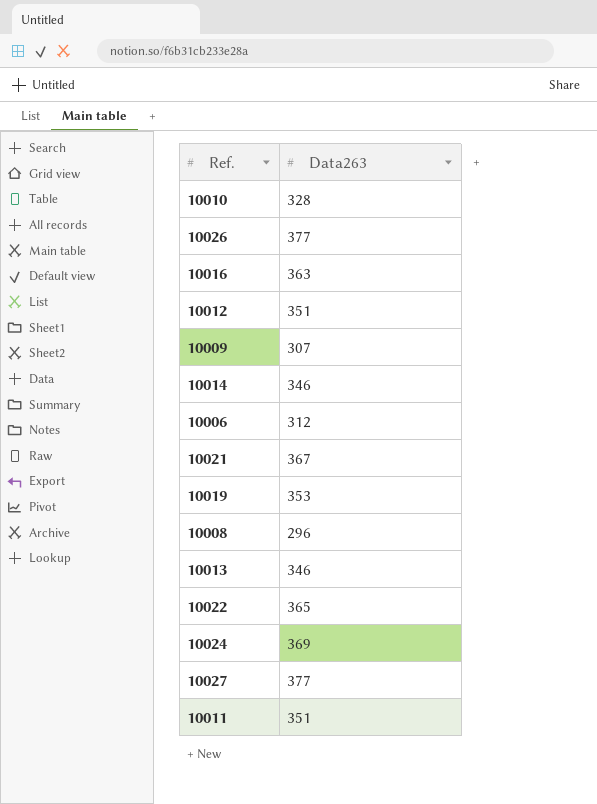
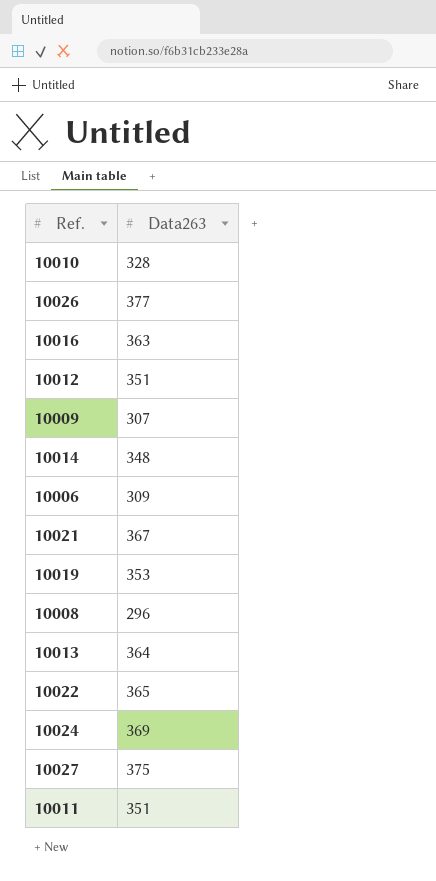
10014 | Data263: 346 -> 348
10006 | Data263: 312 -> 309
10013 | Data263: 346 -> 364
10027 | Data263: 377 -> 375

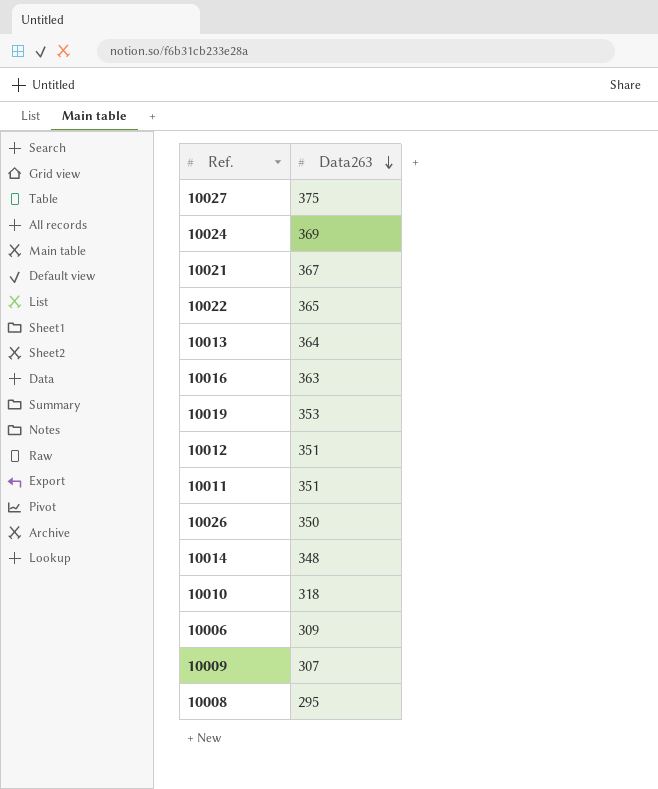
row order: none -> Data263 descending
10026 | Data263: 377 -> 350
10010 | Data263: 328 -> 318
10008 | Data263: 296 -> 295

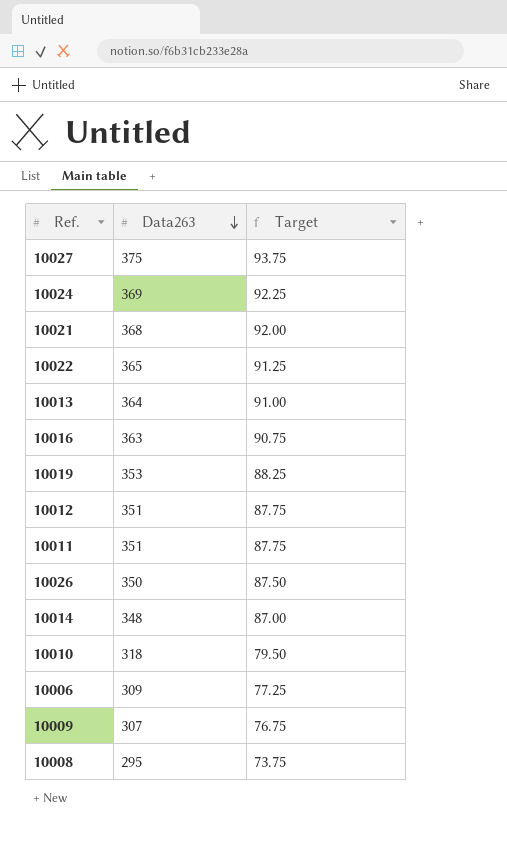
column Target | formula: none -> [Data263] * 0.25
10021 | Data263: 367 -> 368

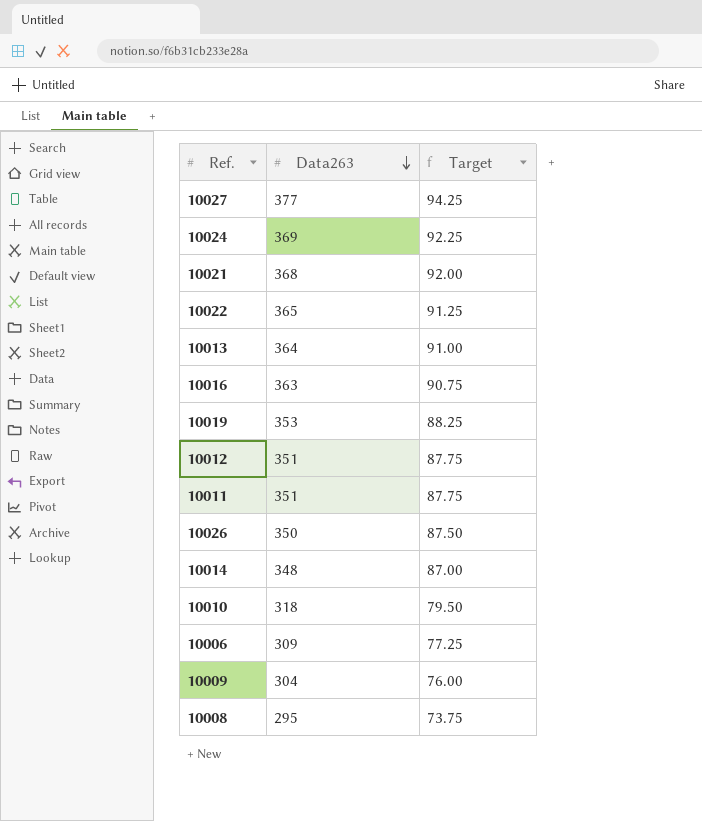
10027 | Data263: 375 -> 377
10027 | Target: 93.75 -> 94.25
10009 | Data263: 307 -> 304
10009 | Target: 76.75 -> 76.00

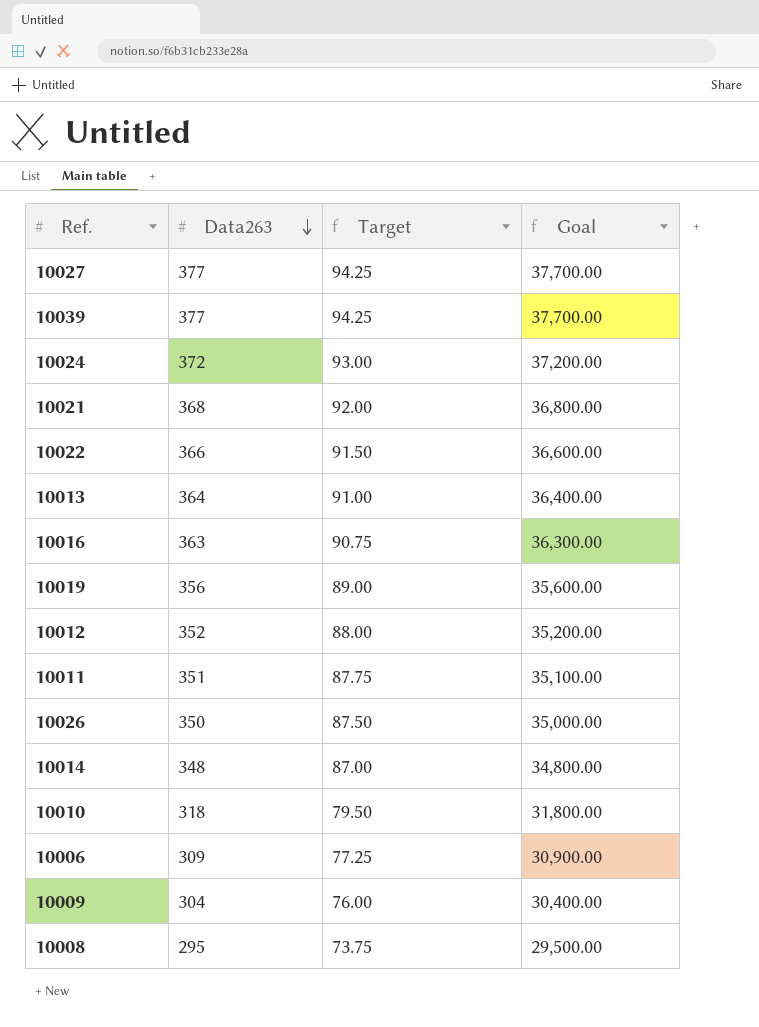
column Goal | formula: none -> [Data263] * 100
row 10039: none -> 377 | 94.25 | 37,700.00
10024 | Data263: 369 -> 372
10024 | Target: 92.25 -> 93.00
10022 | Data263: 365 -> 366
10022 | Target: 91.25 -> 91.50
10019 | Data263: 353 -> 356
10019 | Target: 88.25 -> 89.00
10012 | Data263: 351 -> 352
10012 | Target: 87.75 -> 88.00

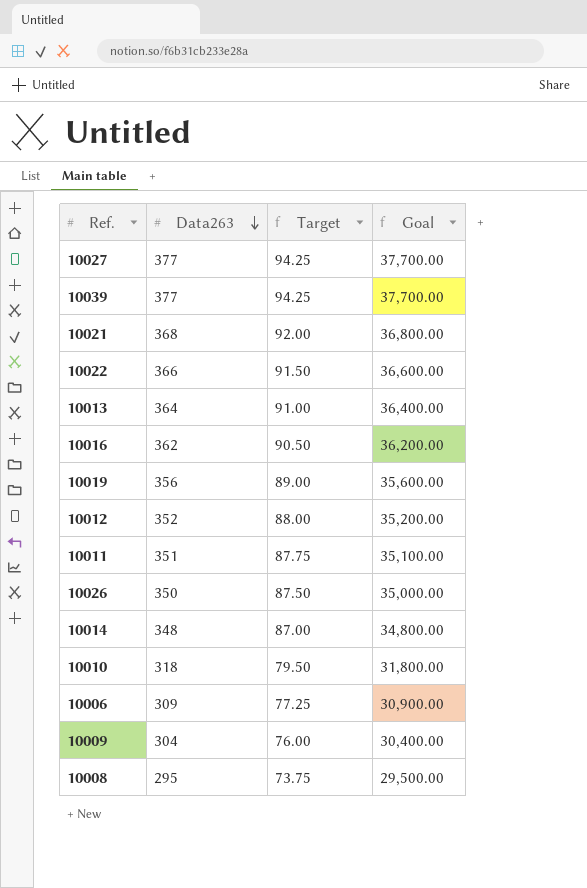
row 10024: 372 | 93.00 | 37,200.00 -> none
10016 | Data263: 363 -> 362
10016 | Target: 90.75 -> 90.50
10016 | Goal: 36,300.00 -> 36,200.00

